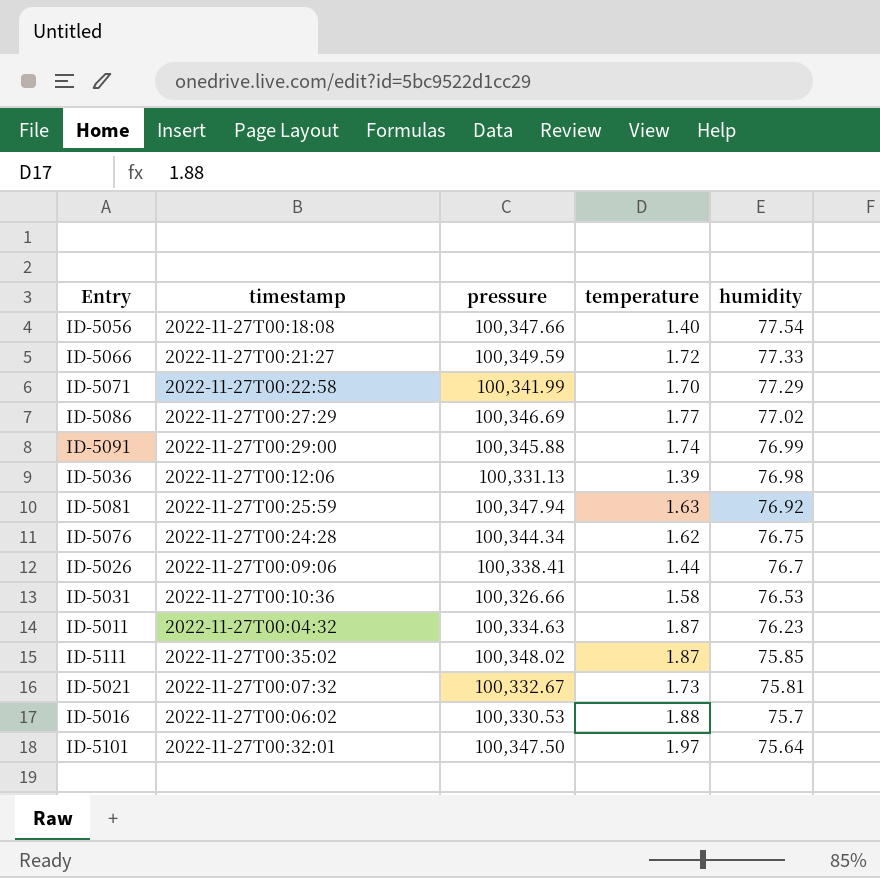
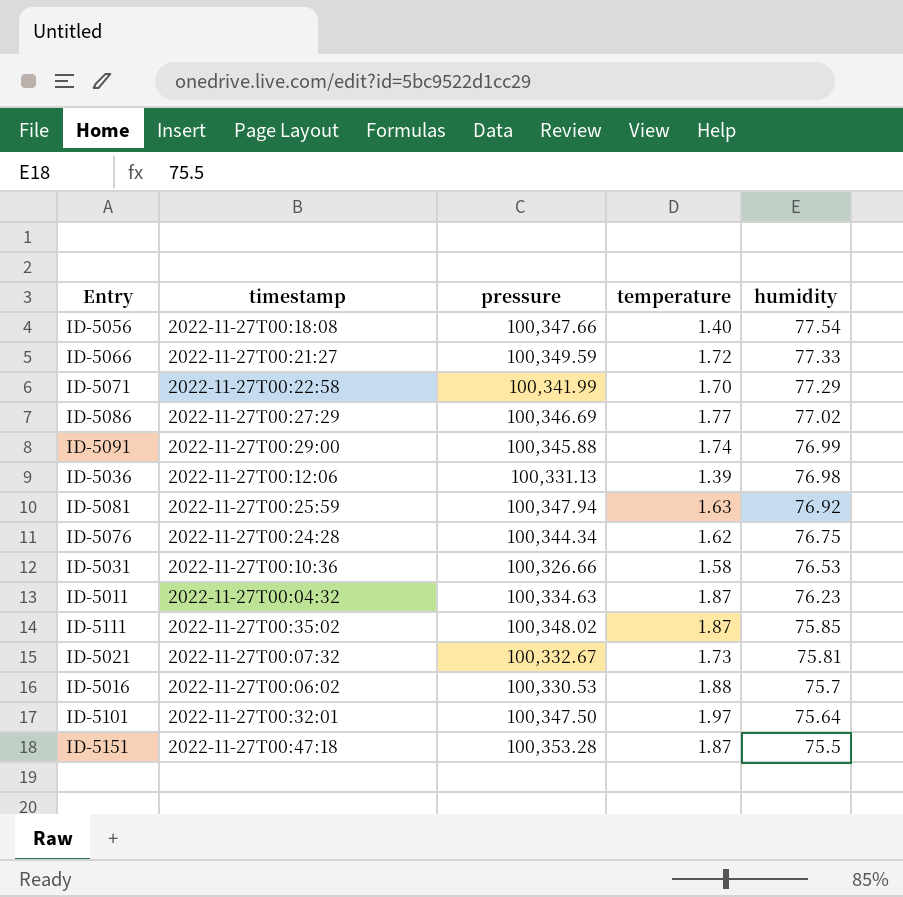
row ID-5026: 2022-11-27T00:09:06 | 100,338.41 | 1.44 | 76.7 -> none
row ID-5151: none -> 2022-11-27T00:47:18 | 100,353.28 | 1.87 | 75.5

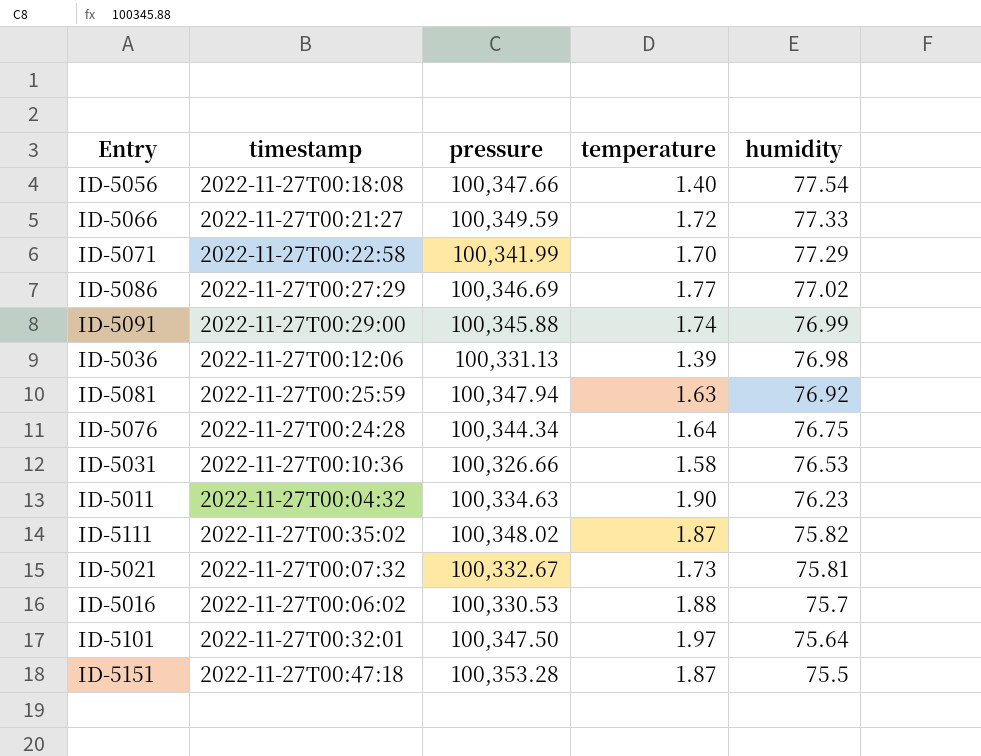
ID-5076 | temperature: 1.62 -> 1.64
ID-5011 | temperature: 1.87 -> 1.90
ID-5111 | humidity: 75.85 -> 75.82

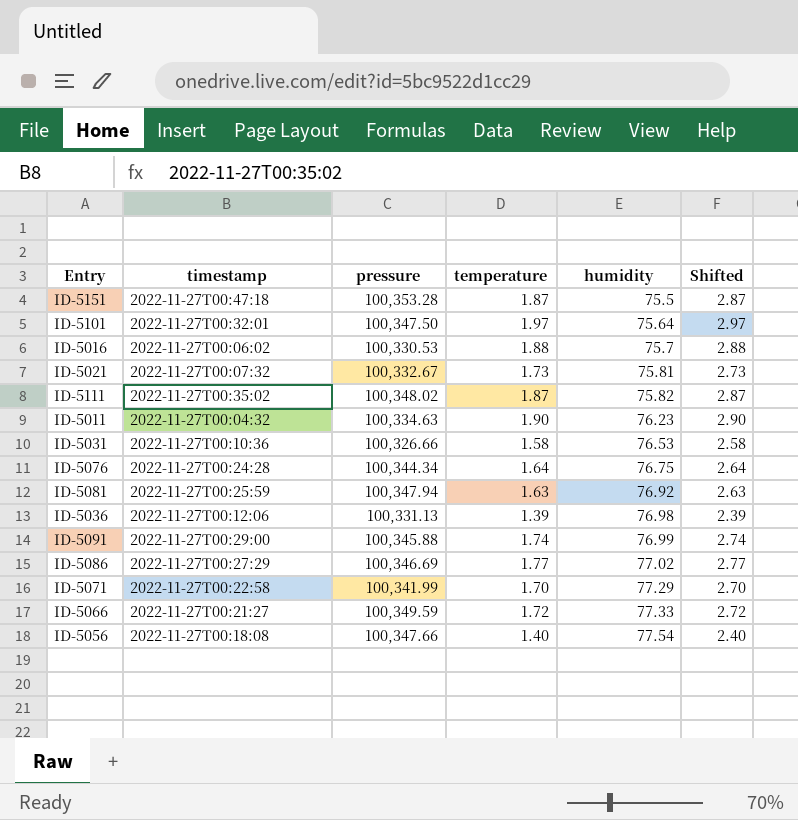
row order: humidity descending -> humidity ascending
column Shifted | formula: none -> [temperature] + 1

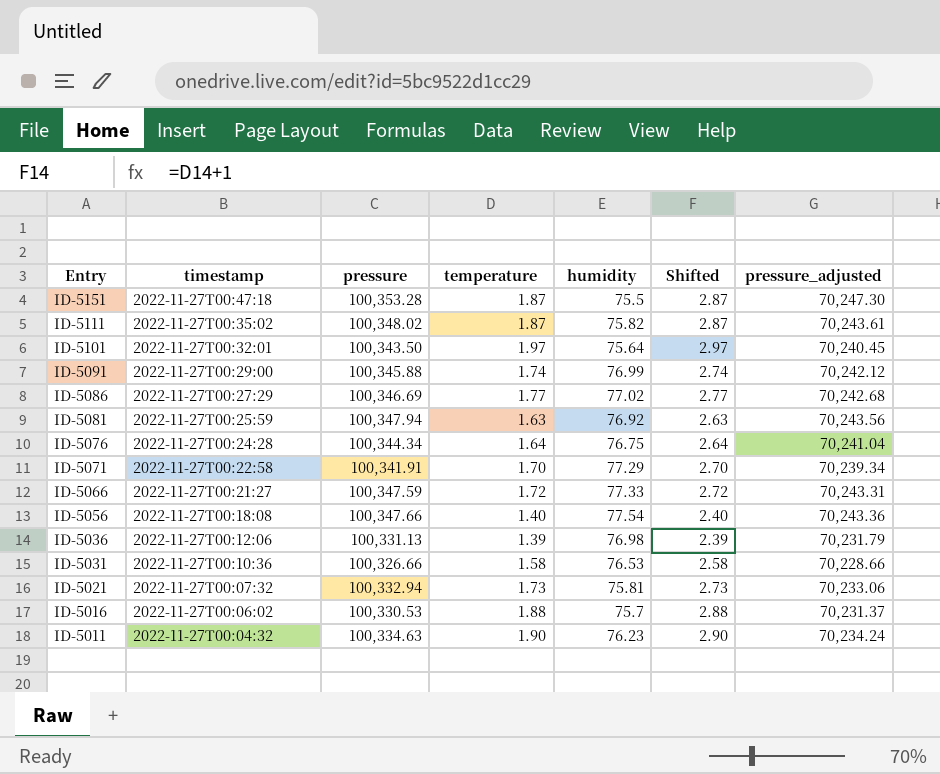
row order: humidity ascending -> Entry descending
column pressure_adjusted | formula: none -> [pressure] * 0.7
ID-5101 | pressure: 100,347.50 -> 100,343.50
ID-5071 | pressure: 100,341.99 -> 100,341.91
ID-5066 | pressure: 100,349.59 -> 100,347.59
ID-5021 | pressure: 100,332.67 -> 100,332.94

